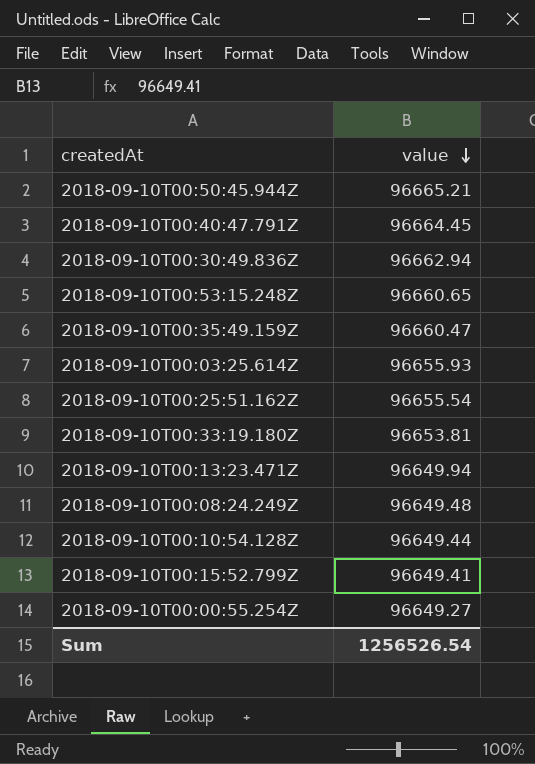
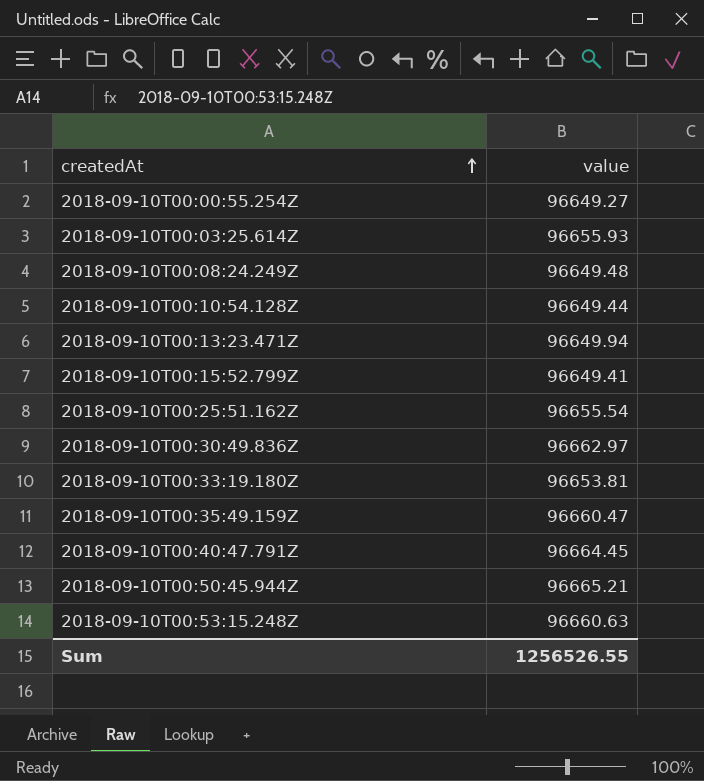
row order: value descending -> createdAt ascending
2018-09-10T00:30:49.836Z | value: 96662.94 -> 96662.97
2018-09-10T00:53:15.248Z | value: 96660.65 -> 96660.63
Sum | value: 1256526.54 -> 1256526.55

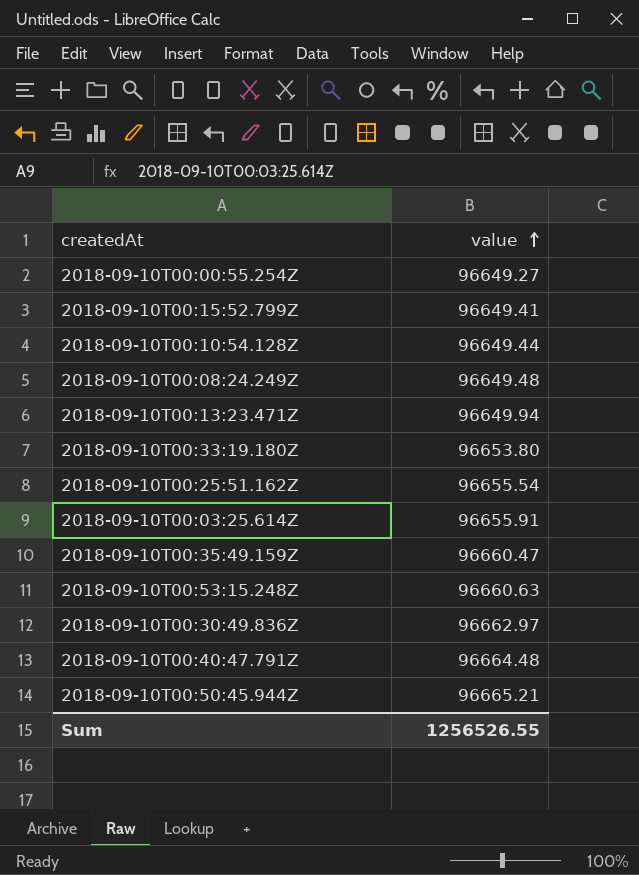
row order: createdAt ascending -> value ascending
2018-09-10T00:33:19.180Z | value: 96653.81 -> 96653.80
2018-09-10T00:03:25.614Z | value: 96655.93 -> 96655.91
2018-09-10T00:40:47.791Z | value: 96664.45 -> 96664.48

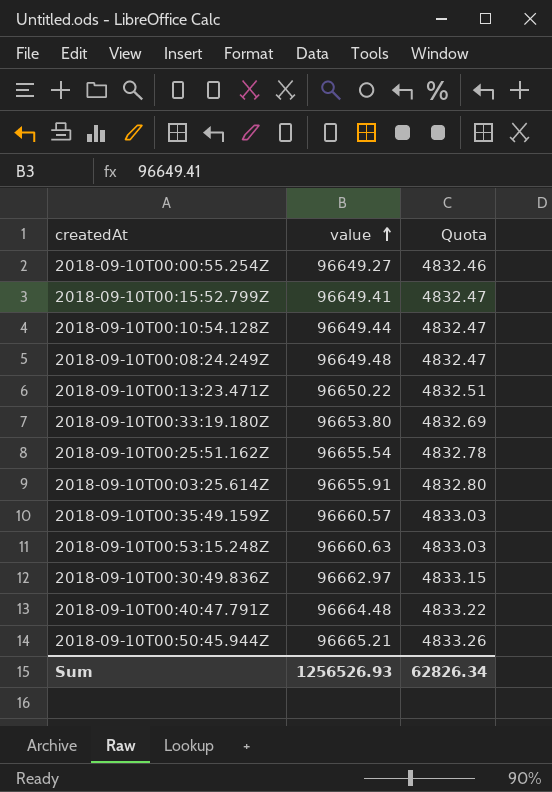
column Quota | formula: none -> [value] * 0.05
2018-09-10T00:13:23.471Z | value: 96649.94 -> 96650.22
2018-09-10T00:35:49.159Z | value: 96660.47 -> 96660.57
Sum | value: 1256526.55 -> 1256526.93

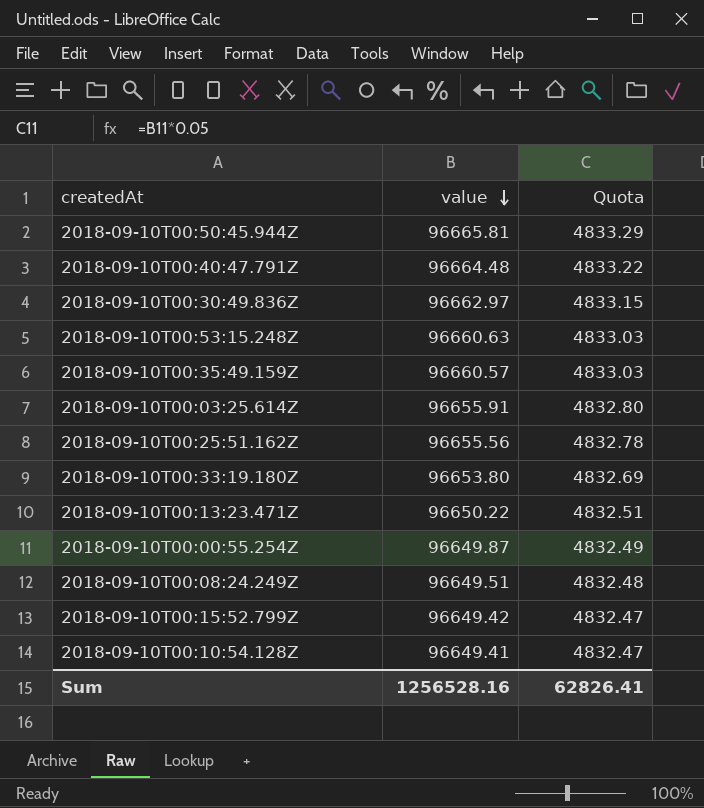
row order: value ascending -> value descending
2018-09-10T00:50:45.944Z | value: 96665.21 -> 96665.81
2018-09-10T00:50:45.944Z | Quota: 4833.26 -> 4833.29
2018-09-10T00:25:51.162Z | value: 96655.54 -> 96655.56
2018-09-10T00:00:55.254Z | value: 96649.27 -> 96649.87
2018-09-10T00:00:55.254Z | Quota: 4832.46 -> 4832.49
2018-09-10T00:08:24.249Z | value: 96649.48 -> 96649.51
2018-09-10T00:08:24.249Z | Quota: 4832.47 -> 4832.48
2018-09-10T00:15:52.799Z | value: 96649.41 -> 96649.42
2018-09-10T00:10:54.128Z | value: 96649.44 -> 96649.41
Sum | value: 1256526.93 -> 1256528.16
Sum | Quota: 62826.34 -> 62826.41

